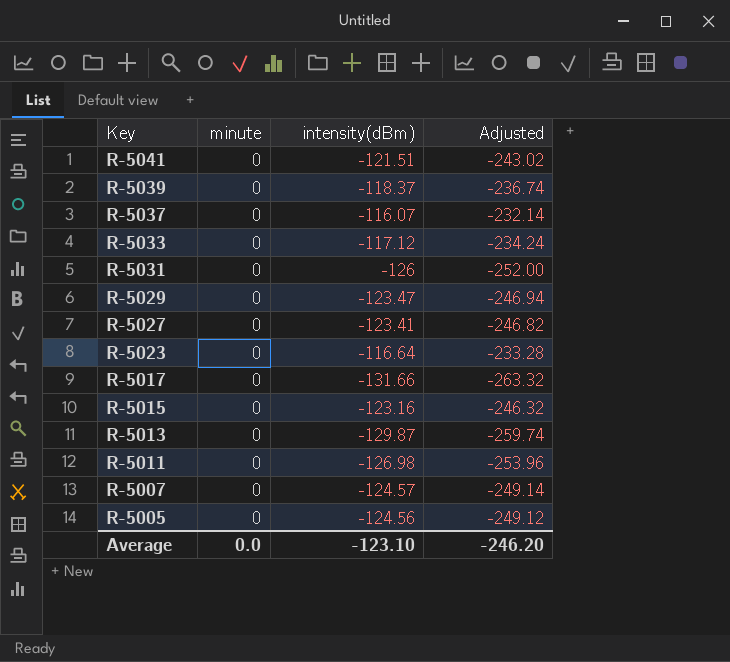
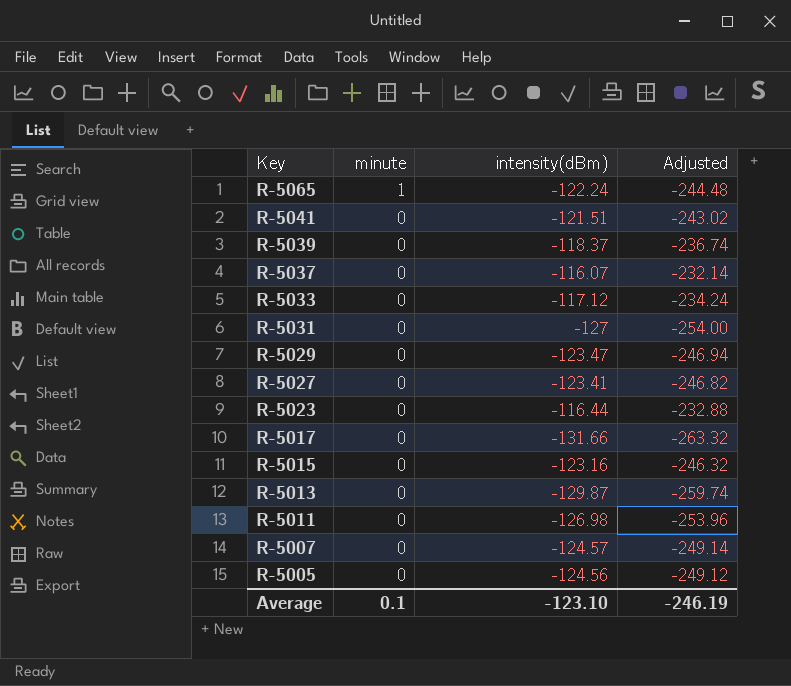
row R-5065: none -> 1 | -122.24 | -244.48
R-5031 | intensity(dBm): -126 -> -127
R-5031 | Adjusted: -252.00 -> -254.00
R-5023 | intensity(dBm): -116.64 -> -116.44
R-5023 | Adjusted: -233.28 -> -232.88
Average | minute: 0.0 -> 0.1
Average | Adjusted: -246.20 -> -246.19

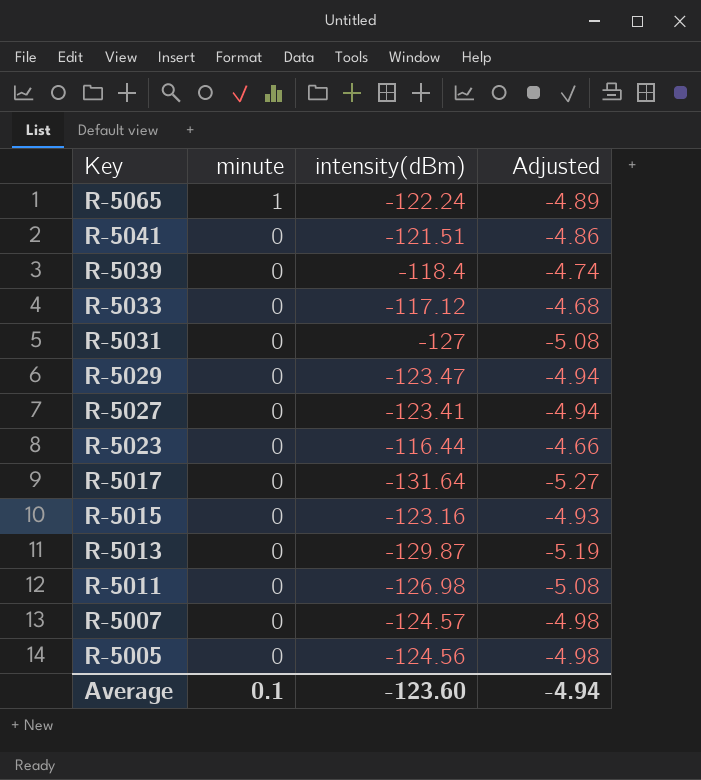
column Adjusted | formula: [intensity(dBm)] * 2 -> [intensity(dBm)] * 0.04
row R-5037: 0 | -116.07 | -232.14 -> none
R-5039 | intensity(dBm): -118.37 -> -118.4
R-5017 | intensity(dBm): -131.66 -> -131.64
Average | intensity(dBm): -123.10 -> -123.60
Average | Adjusted: -246.19 -> -4.94

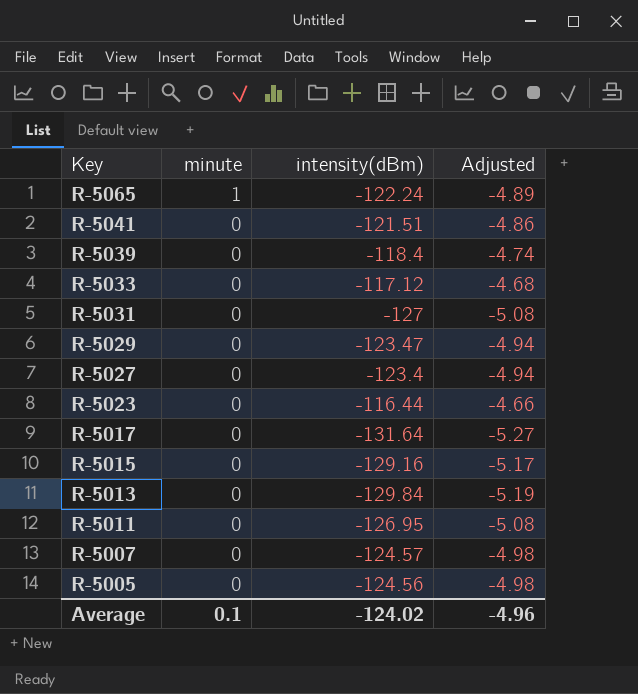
R-5027 | intensity(dBm): -123.41 -> -123.4
R-5015 | intensity(dBm): -123.16 -> -129.16
R-5015 | Adjusted: -4.93 -> -5.17
R-5013 | intensity(dBm): -129.87 -> -129.84
R-5011 | intensity(dBm): -126.98 -> -126.95
Average | intensity(dBm): -123.60 -> -124.02
Average | Adjusted: -4.94 -> -4.96

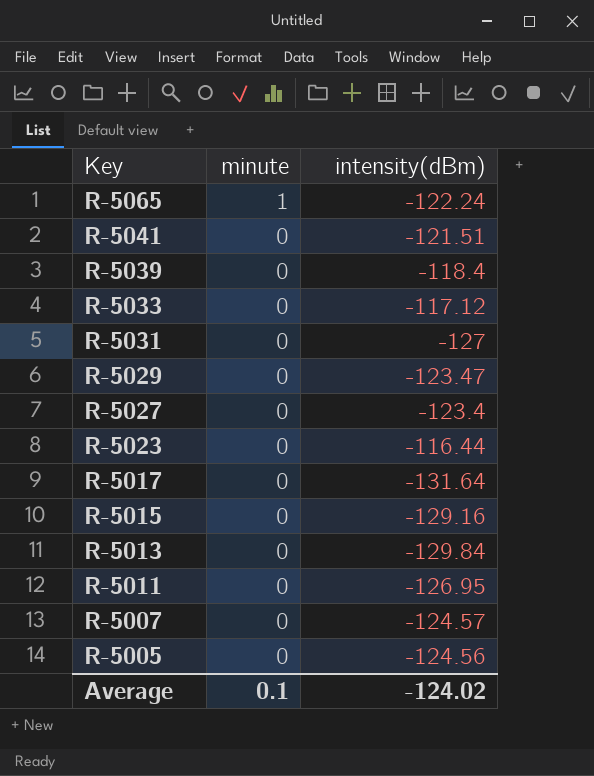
column Adjusted | formula: [intensity(dBm)] * 0.04 -> none

